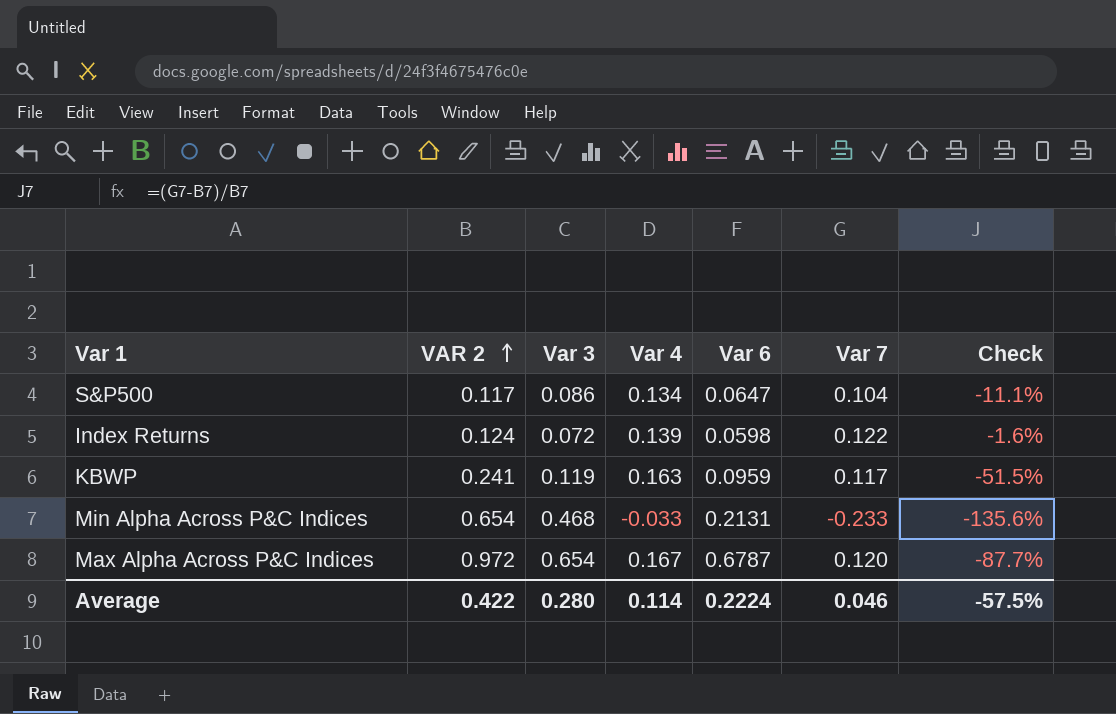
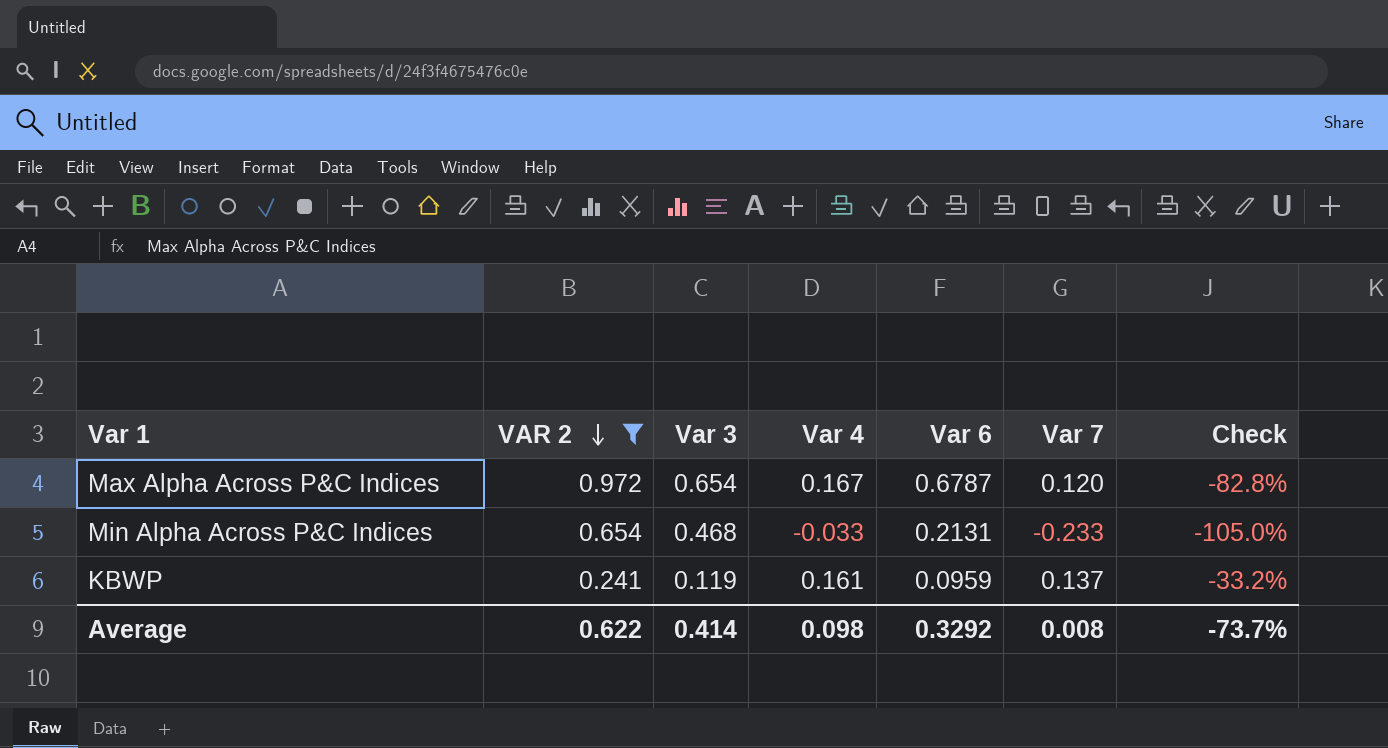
filter: none -> VAR 2 >= 0.241
row order: VAR 2 ascending -> VAR 2 descending
column Check | formula: ([Var 7] - [VAR 2]) / [VAR 2] -> ([Var 4] - [VAR 2]) / [VAR 2]
KBWP | Var 4: 0.163 -> 0.161
KBWP | Var 7: 0.117 -> 0.137
Average | VAR 2: 0.422 -> 0.622
Average | Var 3: 0.280 -> 0.414
Average | Var 4: 0.114 -> 0.098
Average | Var 6: 0.2224 -> 0.3292
Average | Var 7: 0.046 -> 0.008
Average | Check: -57.5% -> -73.7%

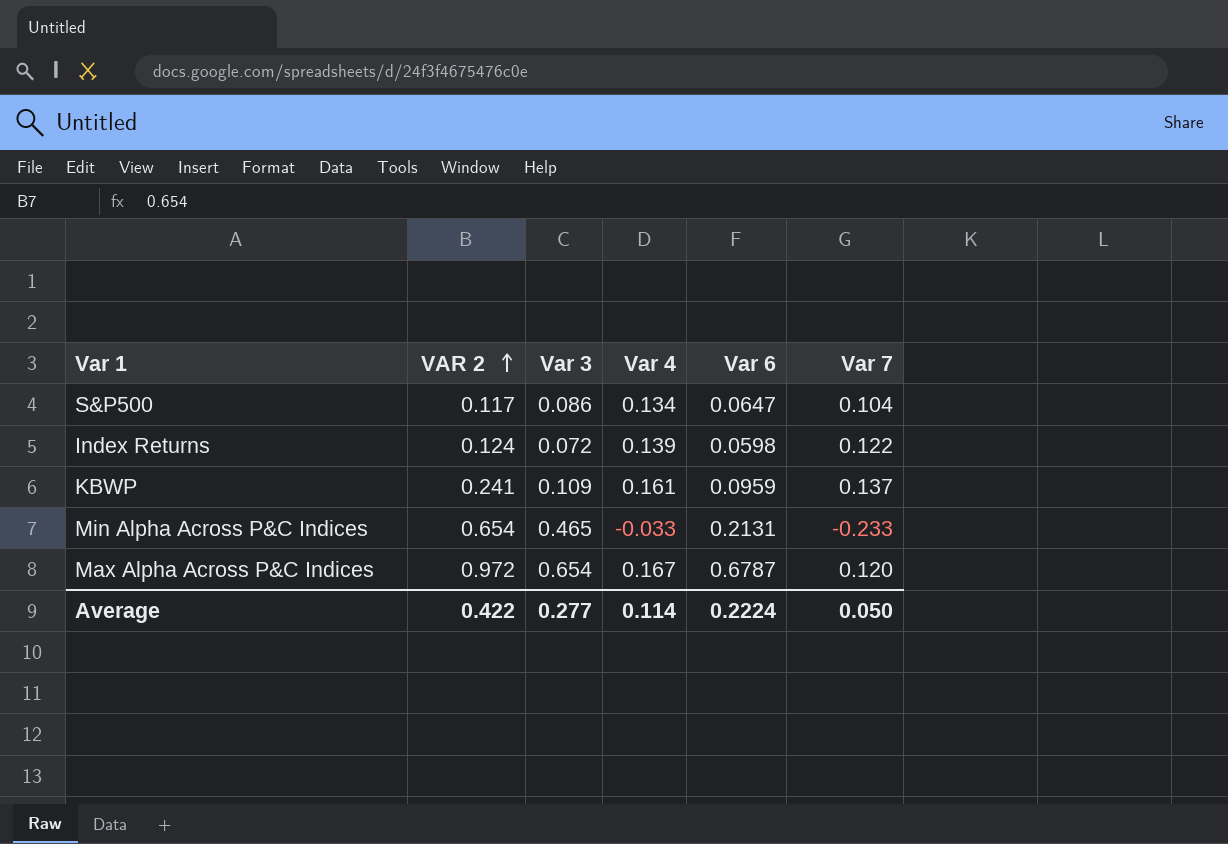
filter: VAR 2 >= 0.241 -> none
row order: VAR 2 descending -> VAR 2 ascending
column Check | formula: ([Var 4] - [VAR 2]) / [VAR 2] -> none
KBWP | Var 3: 0.119 -> 0.109
Min Alpha Across P&C Indices | Var 3: 0.468 -> 0.465
Average | VAR 2: 0.622 -> 0.422
Average | Var 3: 0.414 -> 0.277
Average | Var 4: 0.098 -> 0.114
Average | Var 6: 0.3292 -> 0.2224
Average | Var 7: 0.008 -> 0.050

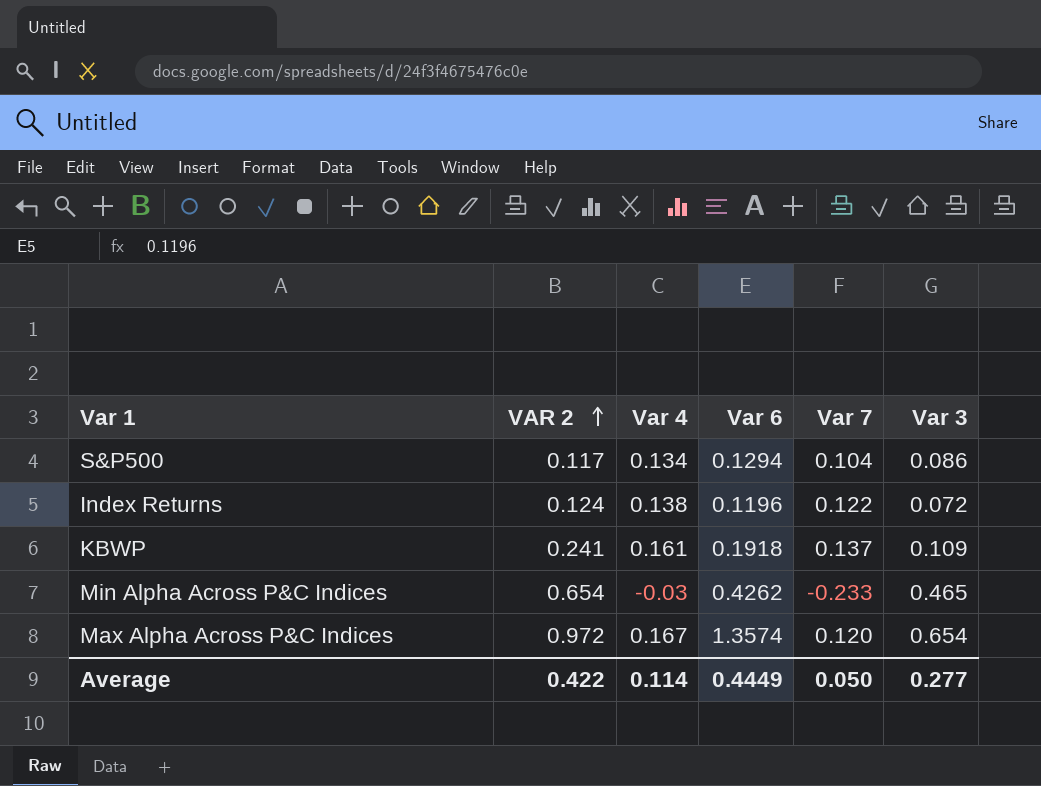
column Var 3 | position: 3 -> 6
S&P500 | Var 6: 0.0647 -> 0.1294
Index Returns | Var 4: 0.139 -> 0.138
Index Returns | Var 6: 0.0598 -> 0.1196
KBWP | Var 6: 0.0959 -> 0.1918
Min Alpha Across P&C Indices | Var 4: -0.033 -> -0.03
Min Alpha Across P&C Indices | Var 6: 0.2131 -> 0.4262
Max Alpha Across P&C Indices | Var 6: 0.6787 -> 1.3574
Average | Var 6: 0.2224 -> 0.4449

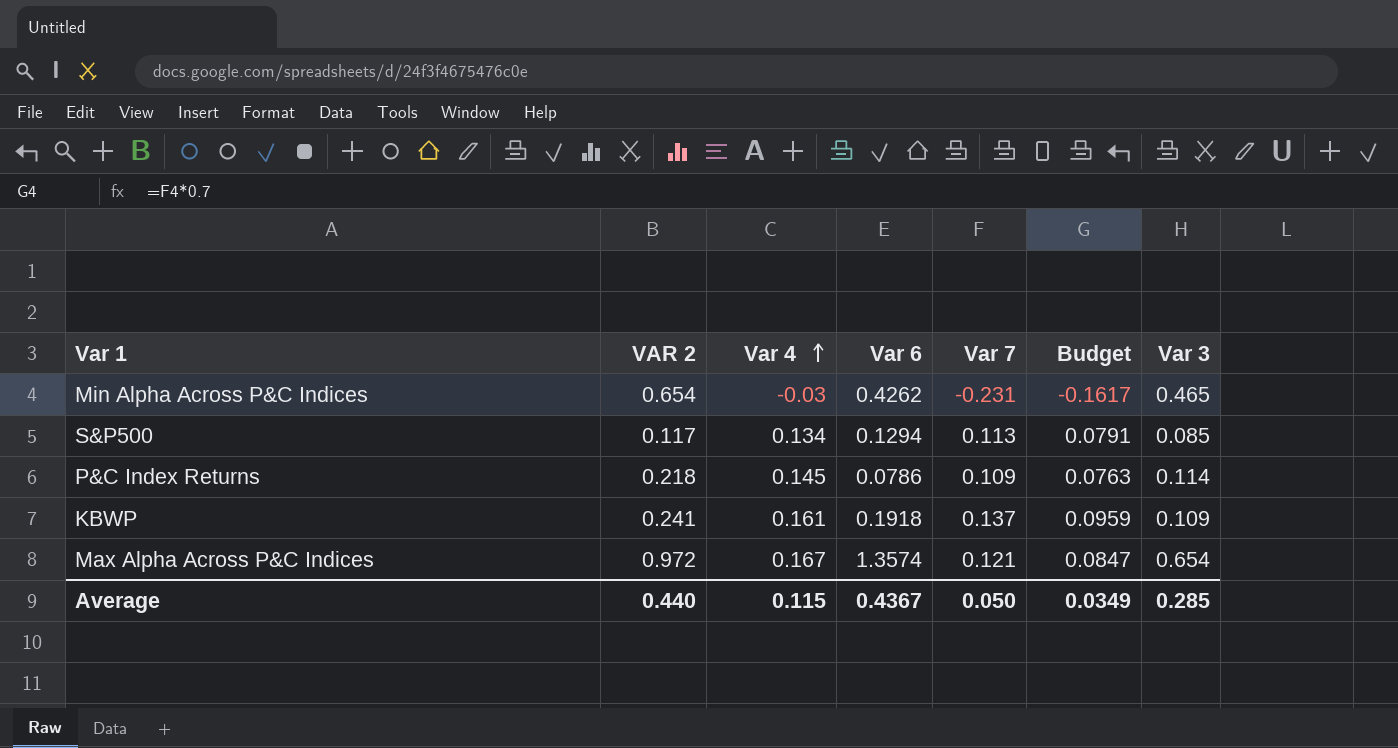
row order: VAR 2 ascending -> Var 4 ascending
column Budget | formula: none -> [Var 7] * 0.7
row Index Returns: 0.124 | 0.138 | 0.1196 | 0.122 | 0.072 -> none
Min Alpha Across P&C Indices | Var 7: -0.233 -> -0.231
S&P500 | Var 7: 0.104 -> 0.113
S&P500 | Var 3: 0.086 -> 0.085
row P&C Index Returns: none -> 0.218 | 0.145 | 0.0786 | 0.109 | 0.0763 | 0.114
Max Alpha Across P&C Indices | Var 7: 0.120 -> 0.121
Average | VAR 2: 0.422 -> 0.440
Average | Var 4: 0.114 -> 0.115
Average | Var 6: 0.4449 -> 0.4367
Average | Var 3: 0.277 -> 0.285

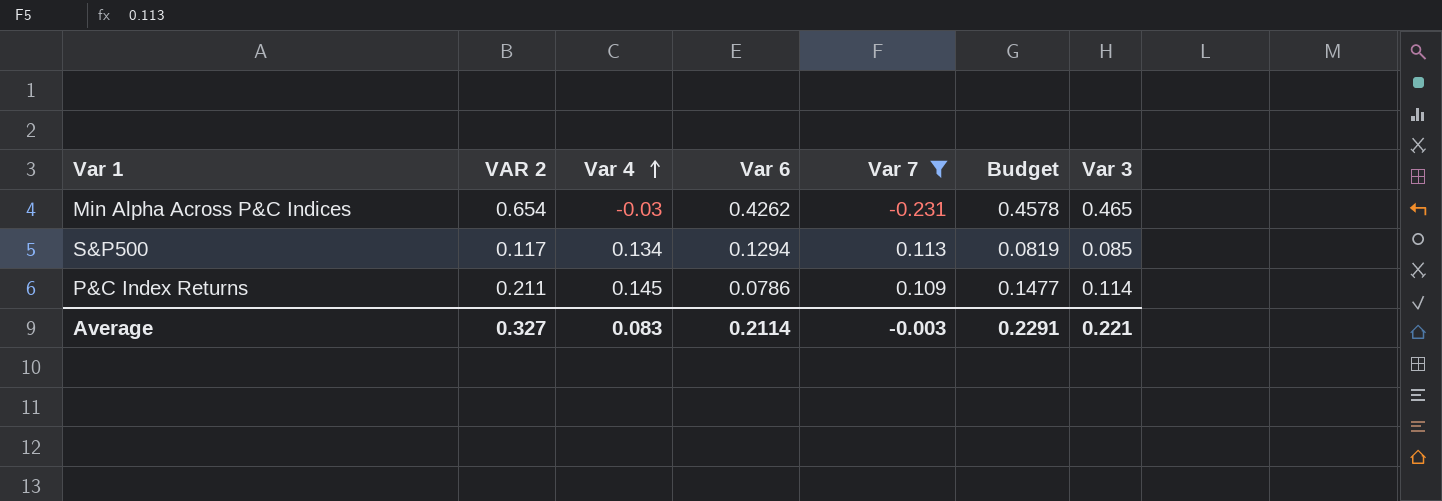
filter: none -> Var 7 <= 0.113
column Budget | formula: [Var 7] * 0.7 -> [VAR 2] * 0.7
P&C Index Returns | VAR 2: 0.218 -> 0.211
Average | VAR 2: 0.440 -> 0.327
Average | Var 4: 0.115 -> 0.083
Average | Var 6: 0.4367 -> 0.2114
Average | Var 7: 0.050 -> -0.003
Average | Budget: 0.0349 -> 0.2291
Average | Var 3: 0.285 -> 0.221

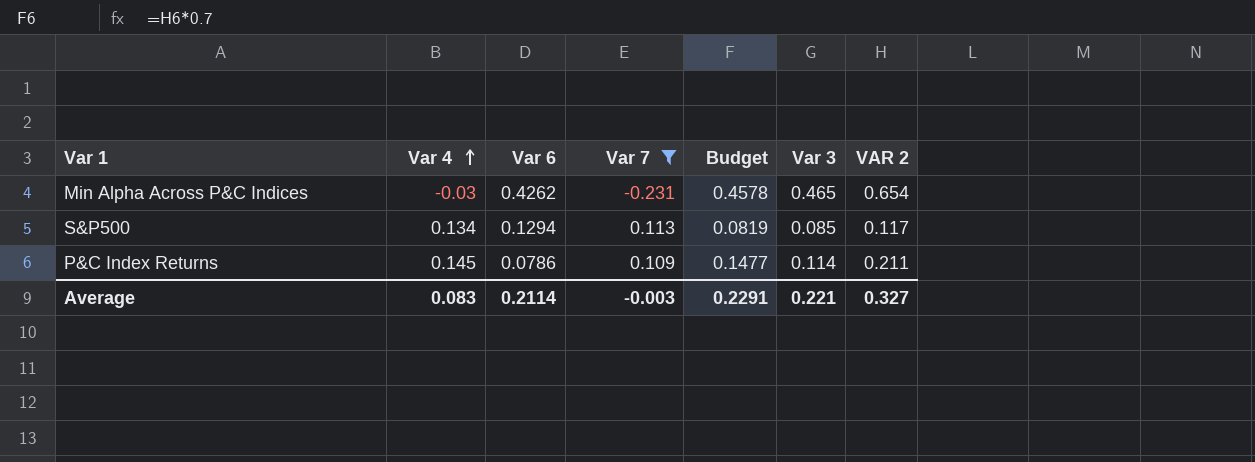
column VAR 2 | position: 2 -> 7

